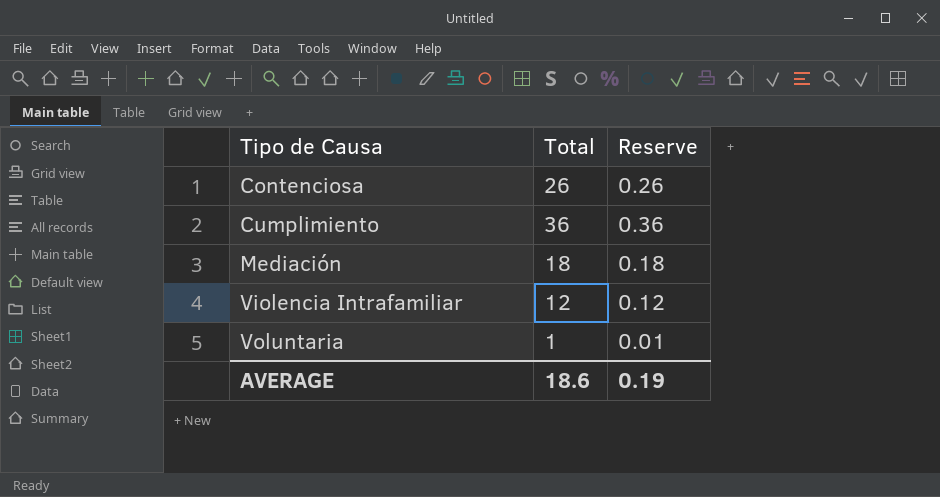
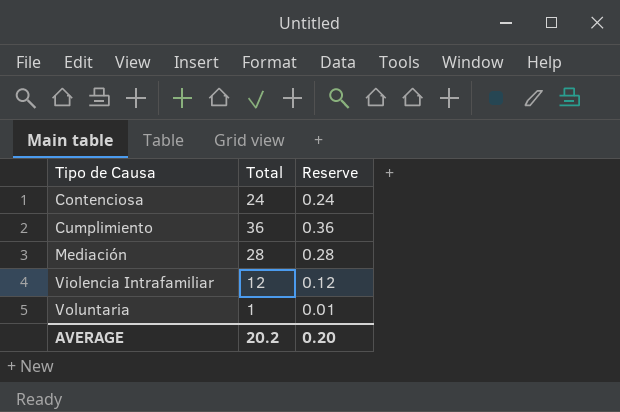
Contenciosa | Total: 26 -> 24
Contenciosa | Reserve: 0.26 -> 0.24
Mediación | Total: 18 -> 28
Mediación | Reserve: 0.18 -> 0.28
AVERAGE | Total: 18.6 -> 20.2
AVERAGE | Reserve: 0.19 -> 0.20

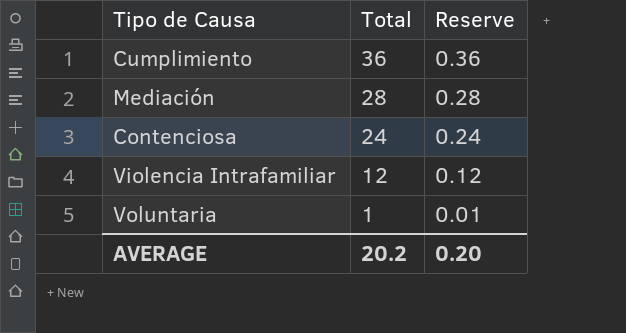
row order: Tipo de Causa ascending -> Total descending

